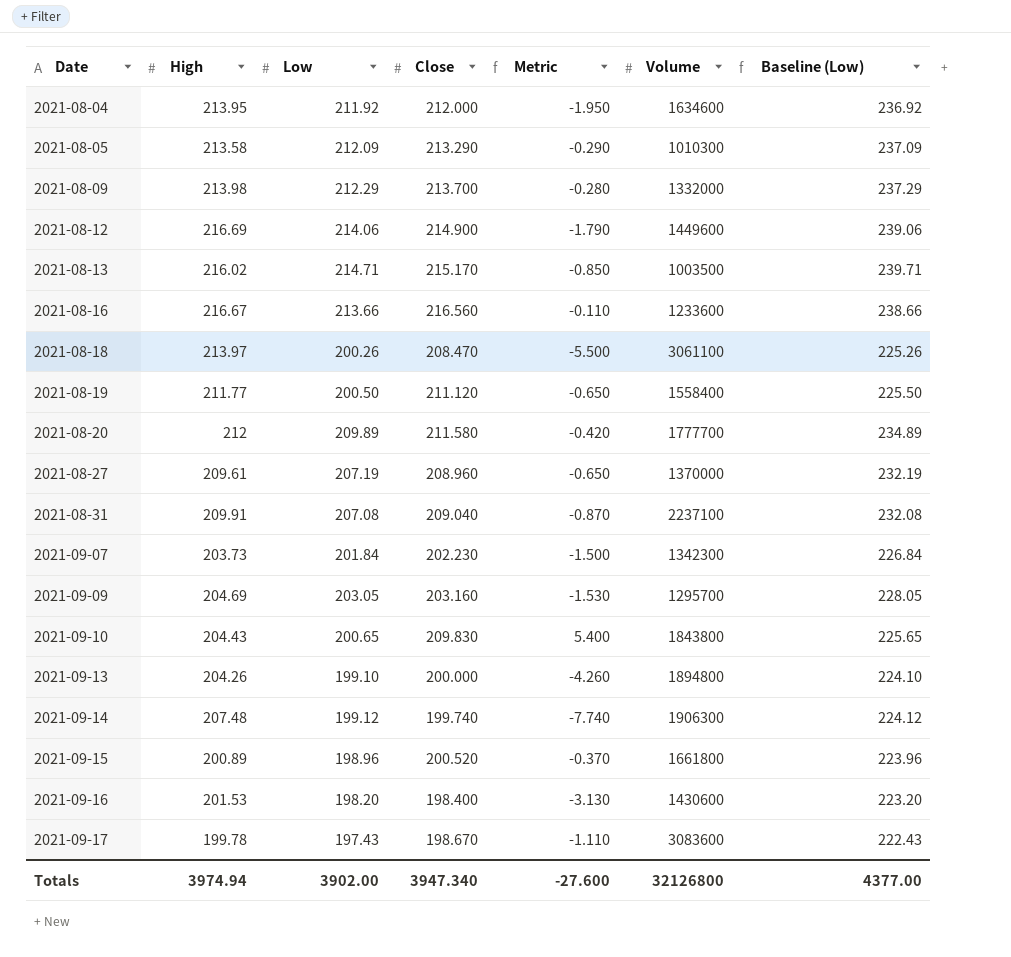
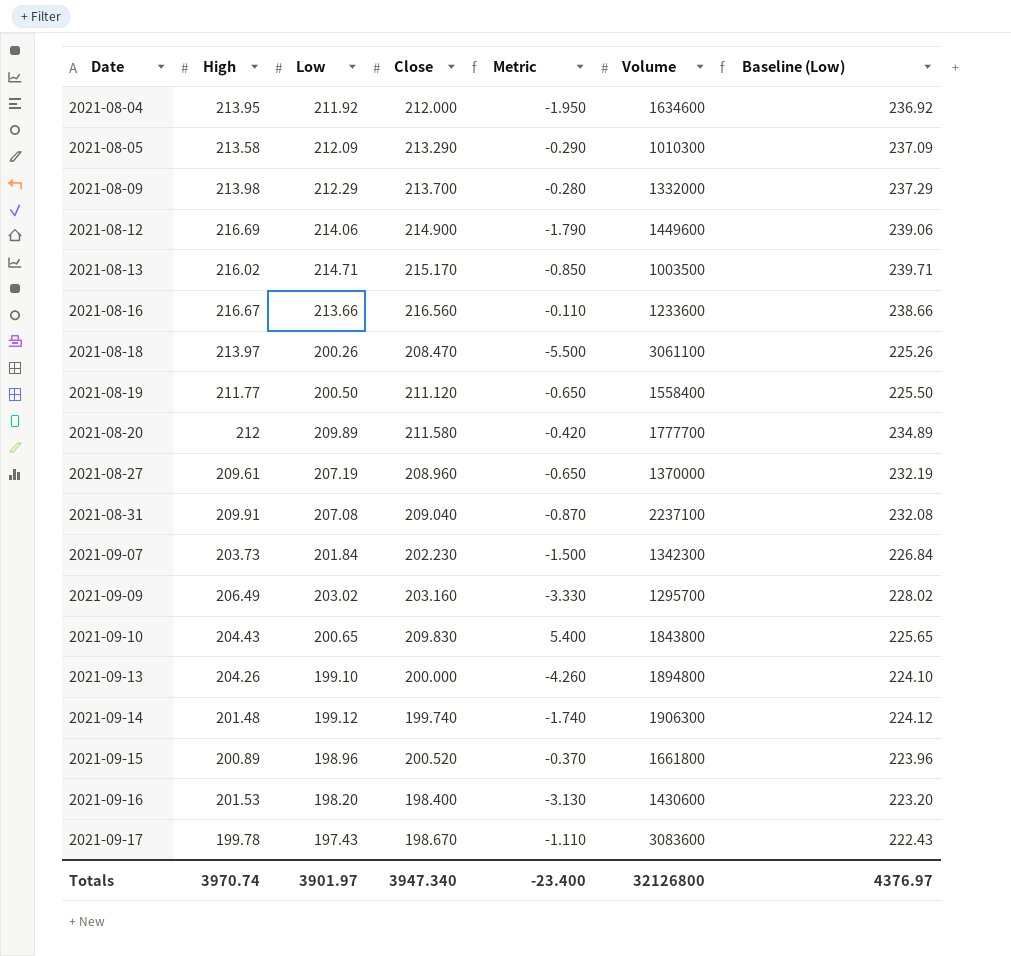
2021-09-09 | High: 204.69 -> 206.49
2021-09-09 | Low: 203.05 -> 203.02
2021-09-09 | Metric: -1.530 -> -3.330
2021-09-09 | Baseline (Low): 228.05 -> 228.02
2021-09-14 | High: 207.48 -> 201.48
2021-09-14 | Metric: -7.740 -> -1.740
Totals | High: 3974.94 -> 3970.74
Totals | Low: 3902.00 -> 3901.97
Totals | Metric: -27.600 -> -23.400
Totals | Baseline (Low): 4377.00 -> 4376.97

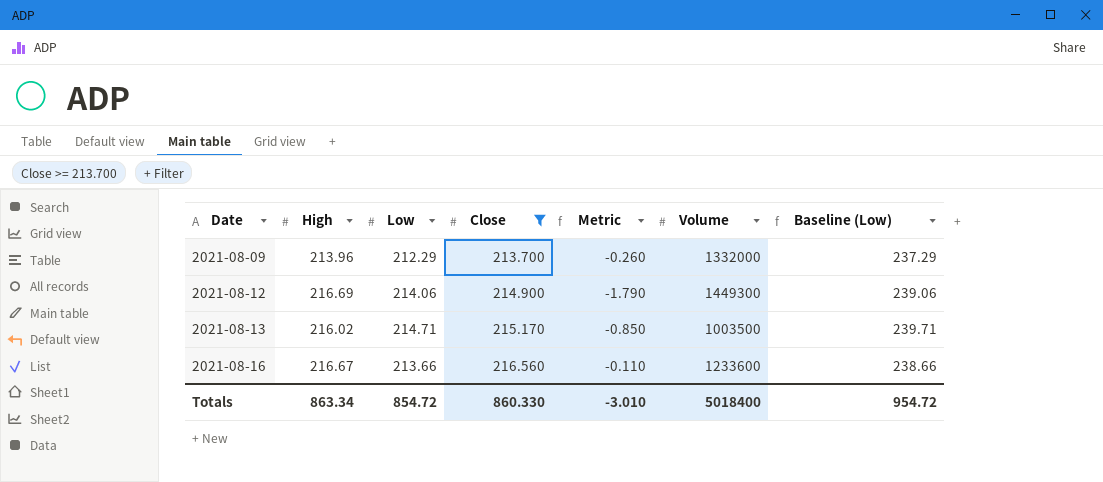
filter: none -> Close >= 213.700
2021-08-09 | High: 213.98 -> 213.96
2021-08-09 | Metric: -0.280 -> -0.260
2021-08-12 | Volume: 1449600 -> 1449300
Totals | High: 3970.74 -> 863.34
Totals | Low: 3901.97 -> 854.72
Totals | Close: 3947.340 -> 860.330
Totals | Metric: -23.400 -> -3.010
Totals | Volume: 32126800 -> 5018400
Totals | Baseline (Low): 4376.97 -> 954.72

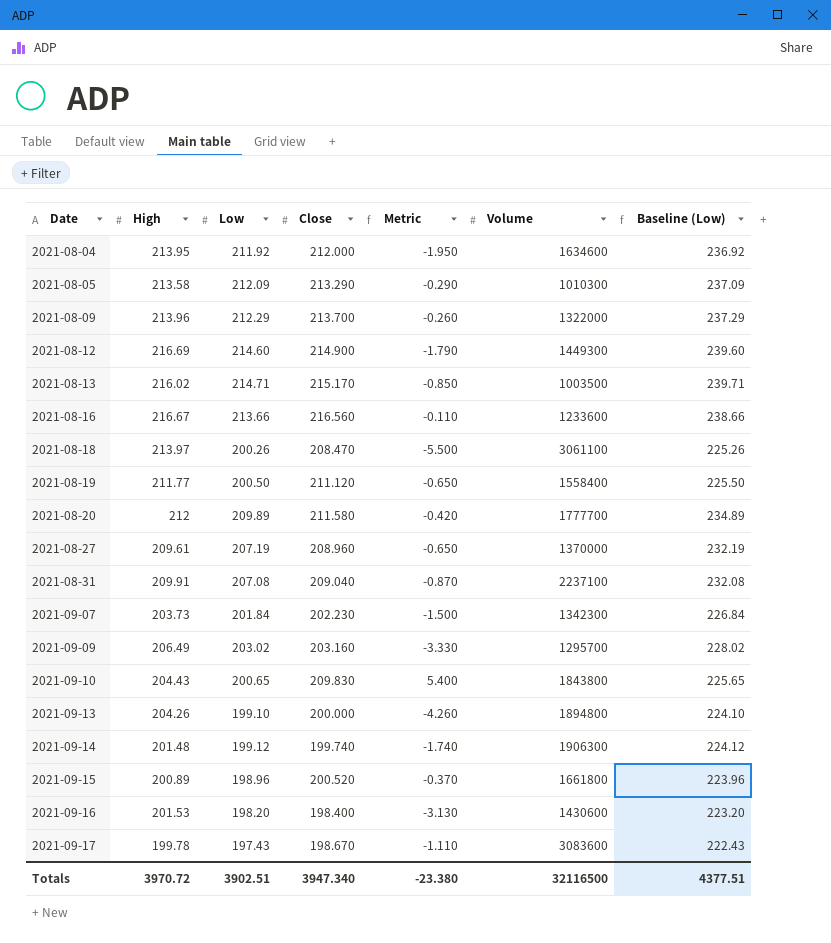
filter: Close >= 213.700 -> none
2021-08-09 | Volume: 1332000 -> 1322000
2021-08-12 | Low: 214.06 -> 214.60
2021-08-12 | Baseline (Low): 239.06 -> 239.60
Totals | High: 863.34 -> 3970.72
Totals | Low: 854.72 -> 3902.51
Totals | Close: 860.330 -> 3947.340
Totals | Metric: -3.010 -> -23.380
Totals | Volume: 5018400 -> 32116500
Totals | Baseline (Low): 954.72 -> 4377.51

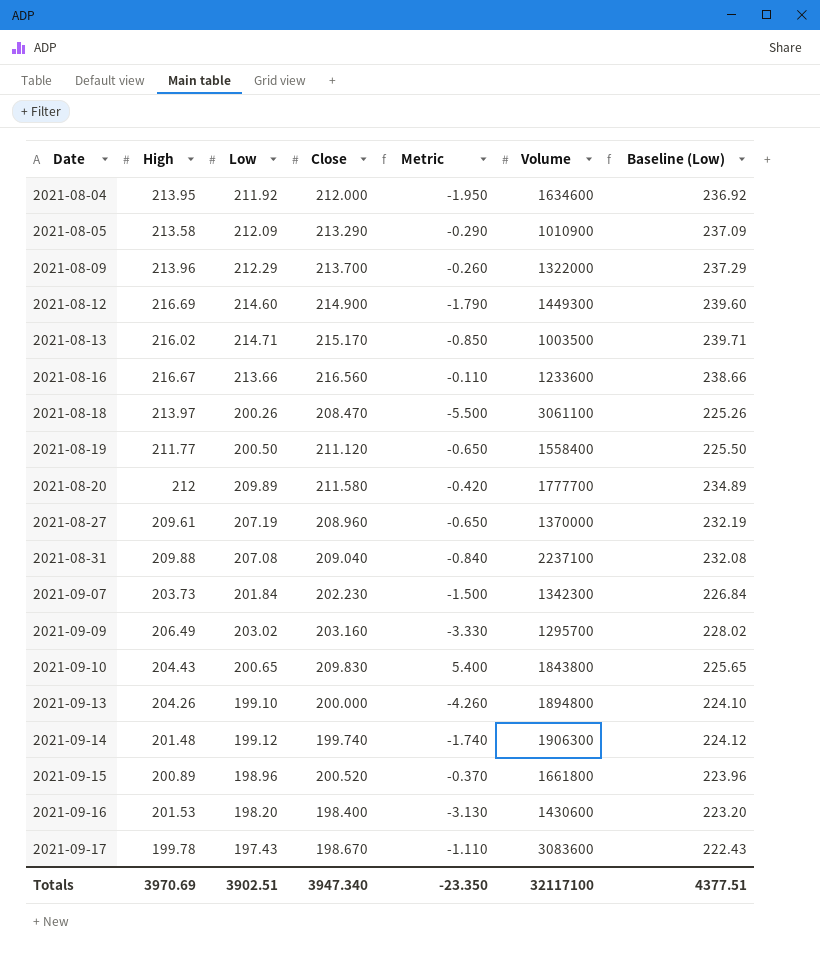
2021-08-05 | Volume: 1010300 -> 1010900
2021-08-31 | High: 209.91 -> 209.88
2021-08-31 | Metric: -0.870 -> -0.840
Totals | High: 3970.72 -> 3970.69
Totals | Metric: -23.380 -> -23.350
Totals | Volume: 32116500 -> 32117100

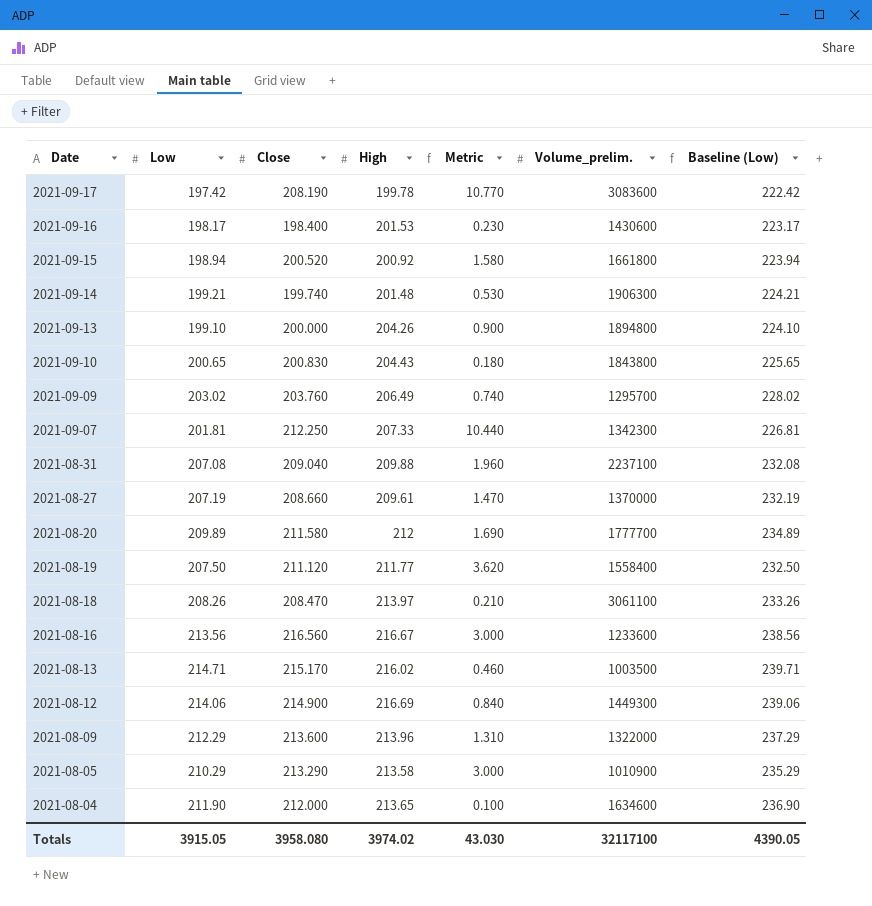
row order: Date ascending -> Date descending
column High | position: 2 -> 4
column Metric | formula: [Close] - [High] -> [Close] - [Low]
column name: Volume -> Volume_prelim.
2021-09-17 | Low: 197.43 -> 197.42
2021-09-17 | Close: 198.670 -> 208.190
2021-09-17 | Baseline (Low): 222.43 -> 222.42
2021-09-16 | Low: 198.20 -> 198.17
2021-09-16 | Baseline (Low): 223.20 -> 223.17
2021-09-15 | Low: 198.96 -> 198.94
2021-09-15 | High: 200.89 -> 200.92
2021-09-15 | Baseline (Low): 223.96 -> 223.94
2021-09-14 | Low: 199.12 -> 199.21
2021-09-14 | Baseline (Low): 224.12 -> 224.21
2021-09-10 | Close: 209.830 -> 200.830
2021-09-09 | Close: 203.160 -> 203.760
2021-09-07 | Low: 201.84 -> 201.81
2021-09-07 | Close: 202.230 -> 212.250
2021-09-07 | High: 203.73 -> 207.33
2021-09-07 | Baseline (Low): 226.84 -> 226.81
2021-08-27 | Close: 208.960 -> 208.660
2021-08-19 | Low: 200.50 -> 207.50
2021-08-19 | Baseline (Low): 225.50 -> 232.50
2021-08-18 | Low: 200.26 -> 208.26
2021-08-18 | Baseline (Low): 225.26 -> 233.26
2021-08-16 | Low: 213.66 -> 213.56
2021-08-16 | Baseline (Low): 238.66 -> 238.56
2021-08-12 | Low: 214.60 -> 214.06
2021-08-12 | Baseline (Low): 239.60 -> 239.06
2021-08-09 | Close: 213.700 -> 213.600
2021-08-05 | Low: 212.09 -> 210.29
2021-08-05 | Baseline (Low): 237.09 -> 235.29
2021-08-04 | Low: 211.92 -> 211.90
2021-08-04 | High: 213.95 -> 213.65
2021-08-04 | Baseline (Low): 236.92 -> 236.90
Totals | Low: 3902.51 -> 3915.05
Totals | Close: 3947.340 -> 3958.080
Totals | High: 3970.69 -> 3974.02
Totals | Metric: -23.350 -> 43.030
Totals | Baseline (Low): 4377.51 -> 4390.05

